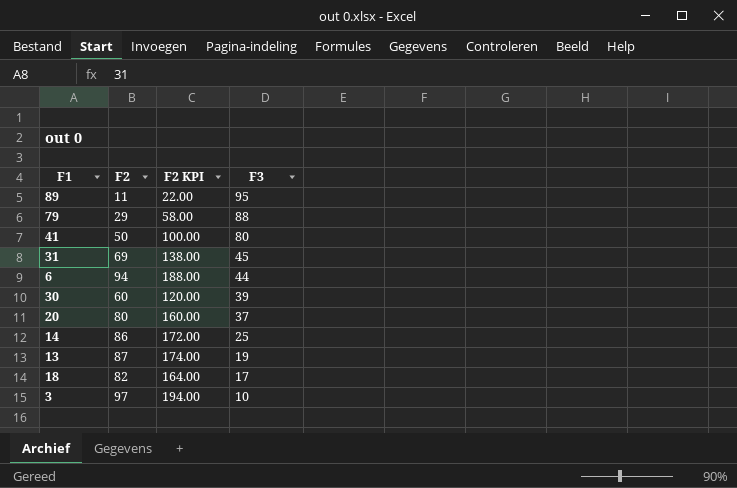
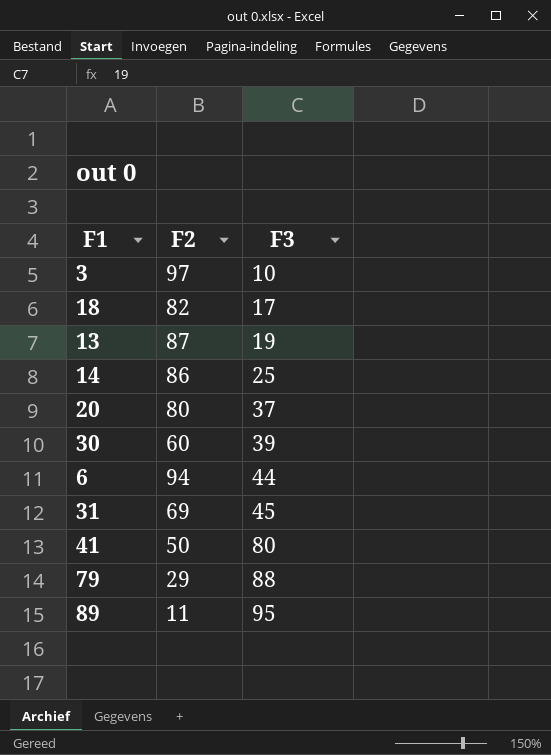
row order: F3 descending -> F3 ascending
column F2 KPI | formula: [F2] * 2 -> none

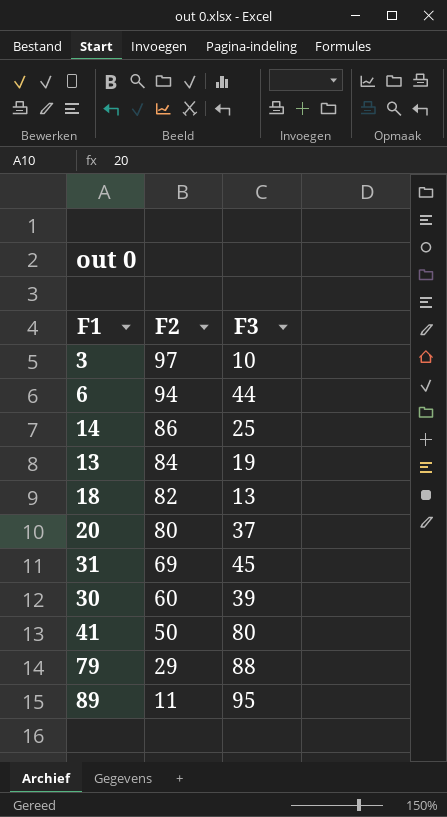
row order: F3 ascending -> F2 descending
13 | F2: 87 -> 84
18 | F3: 17 -> 13

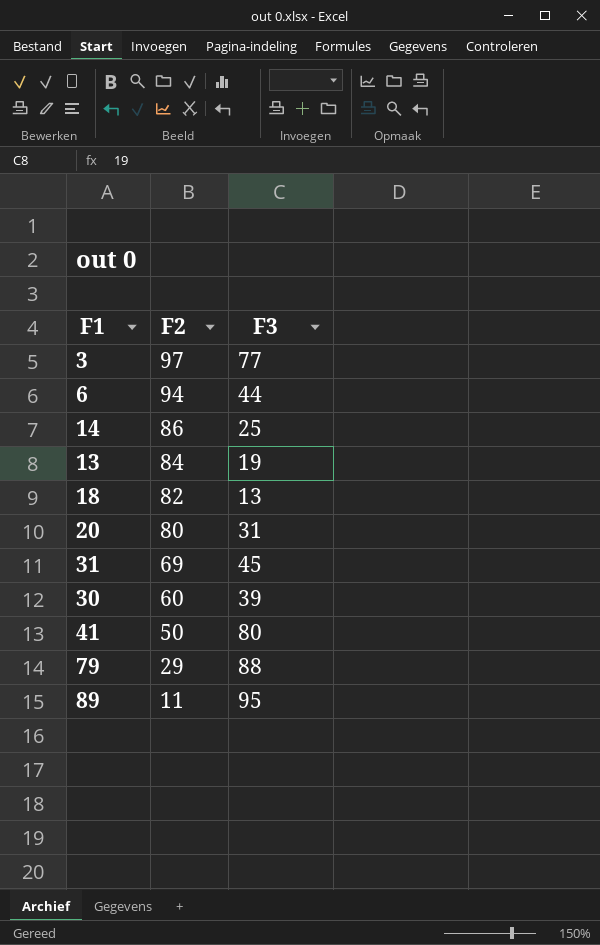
3 | F3: 10 -> 77
20 | F3: 37 -> 31

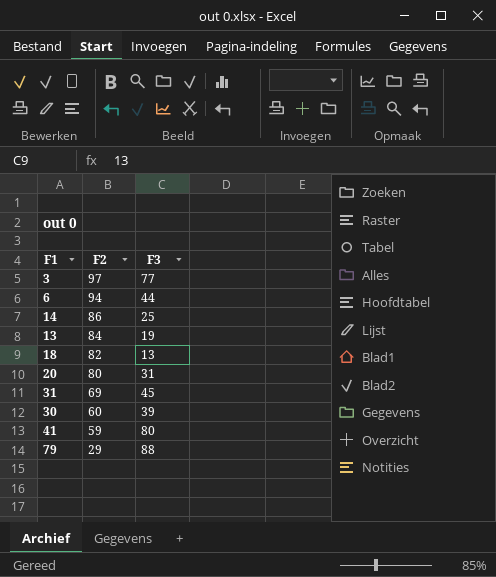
row 89: 11 | 95 -> none
41 | F2: 50 -> 59

